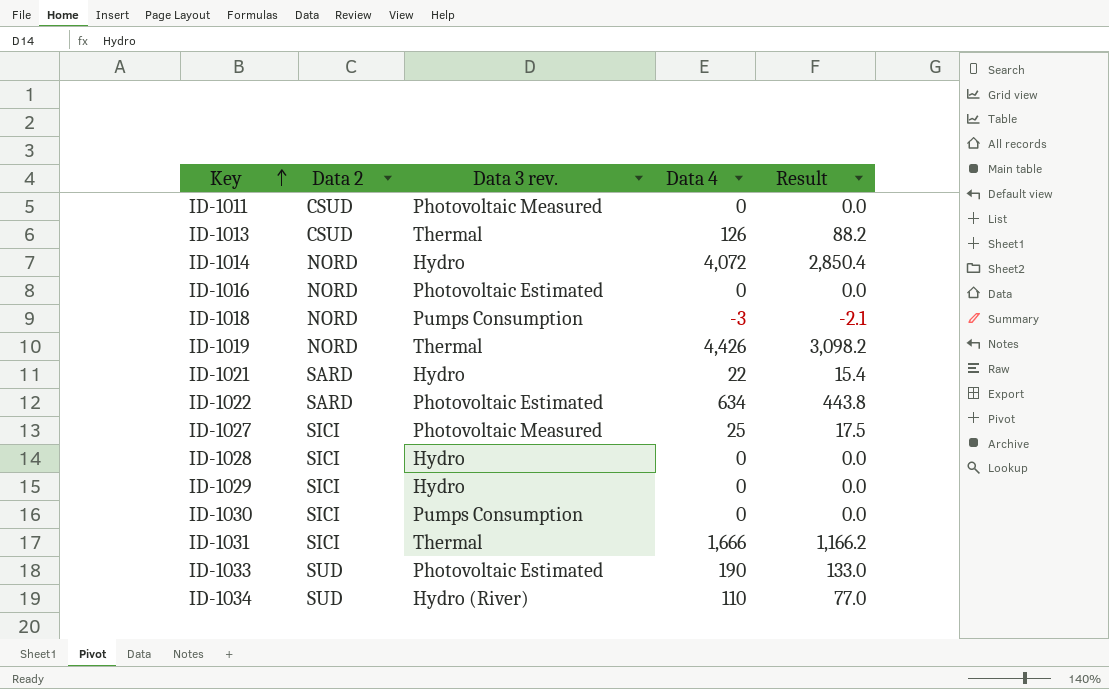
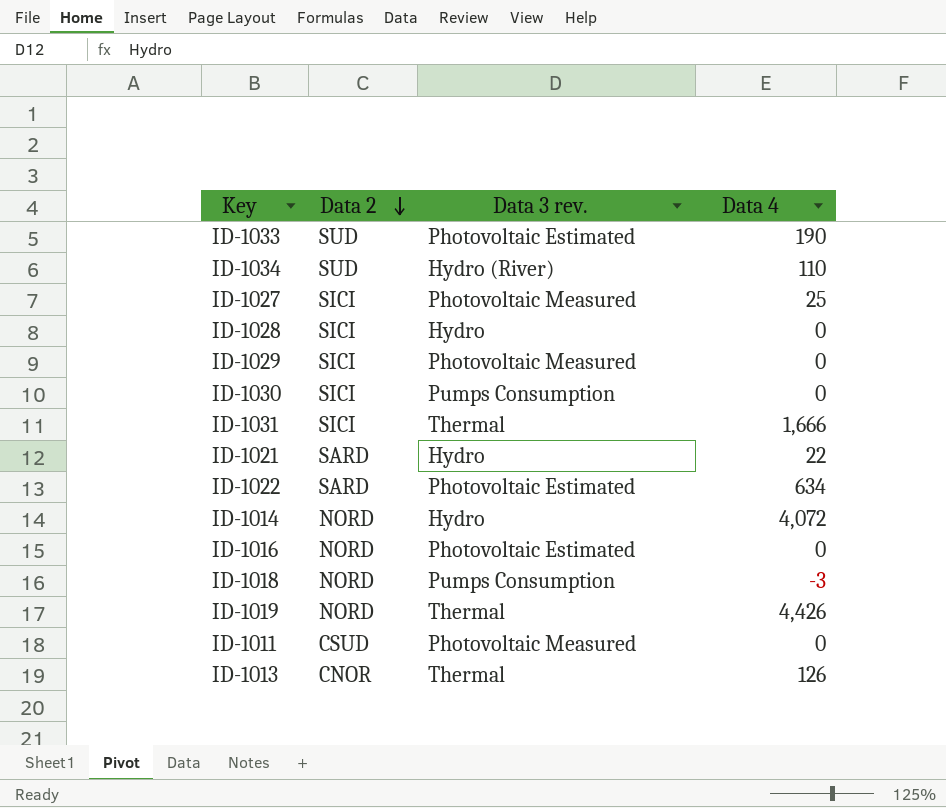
row order: Key ascending -> Data 2 descending
column Result | formula: [Data 4] * 0.7 -> none
ID-1029 | Data 3 rev.: Hydro -> Photovoltaic Measured
ID-1013 | Data 2: CSUD -> CNOR

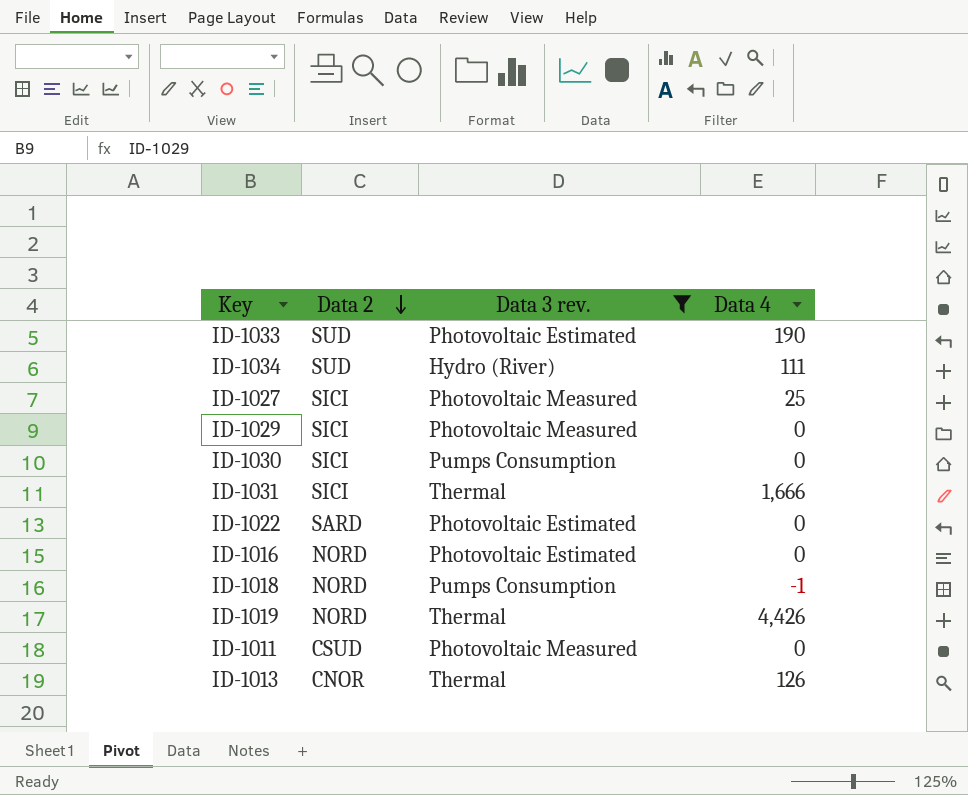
filter: none -> Data 3 rev. != Hydro
ID-1034 | Data 4: 110 -> 111
ID-1022 | Data 4: 634 -> 0
ID-1018 | Data 4: -3 -> -1

